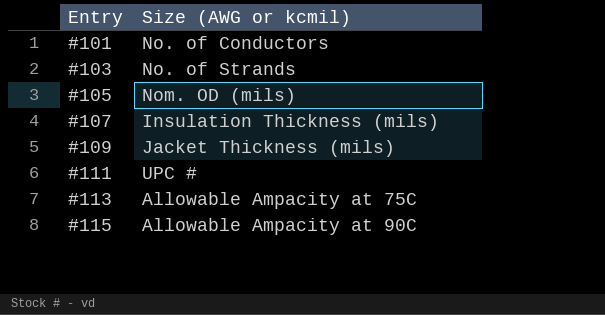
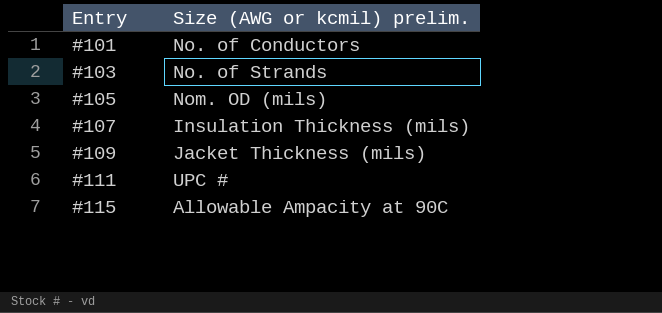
column name: Size (AWG or kcmil) -> Size (AWG or kcmil) prelim.
row #113: Allowable Ampacity at 75C -> none

